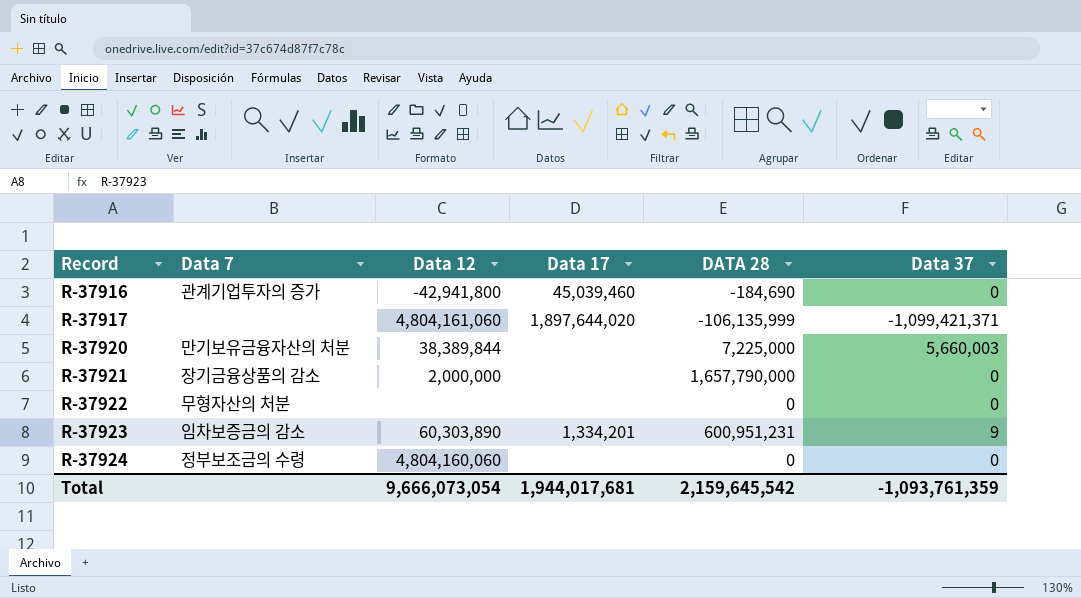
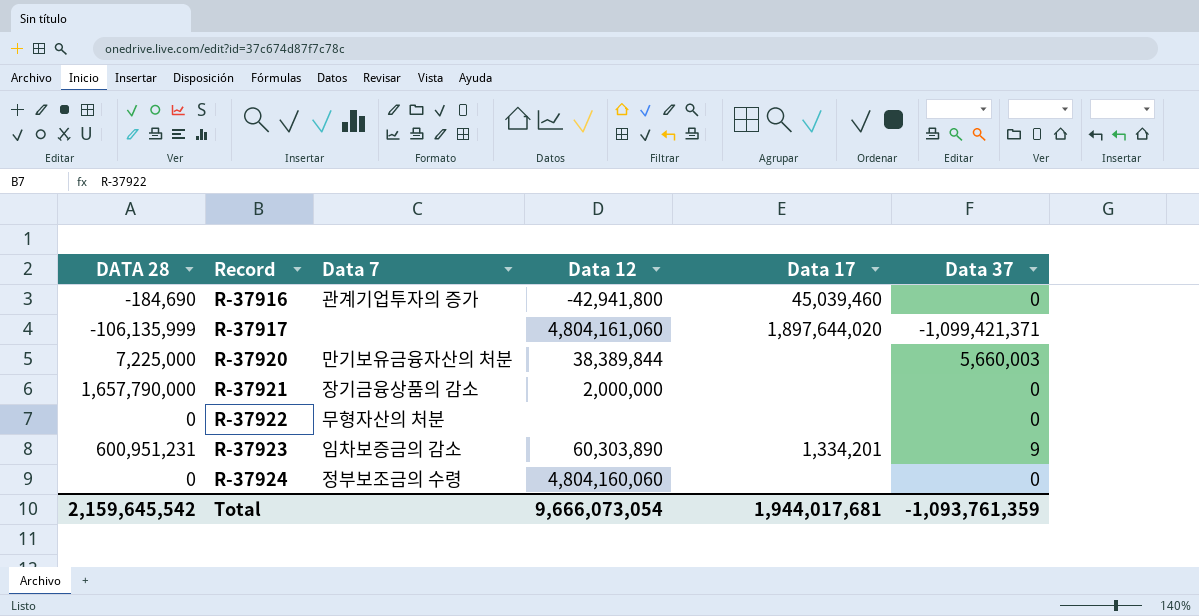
column DATA 28 | position: 5 -> 1

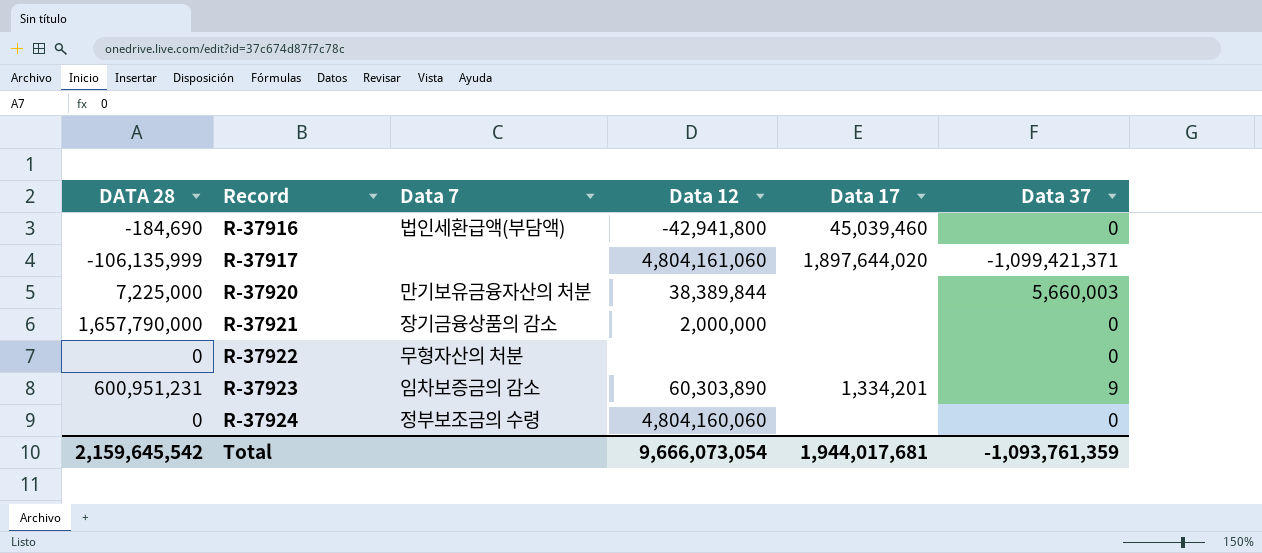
R-37916 | Data 7: 관계기업투자의 증가 -> 법인세환급액(부담액)

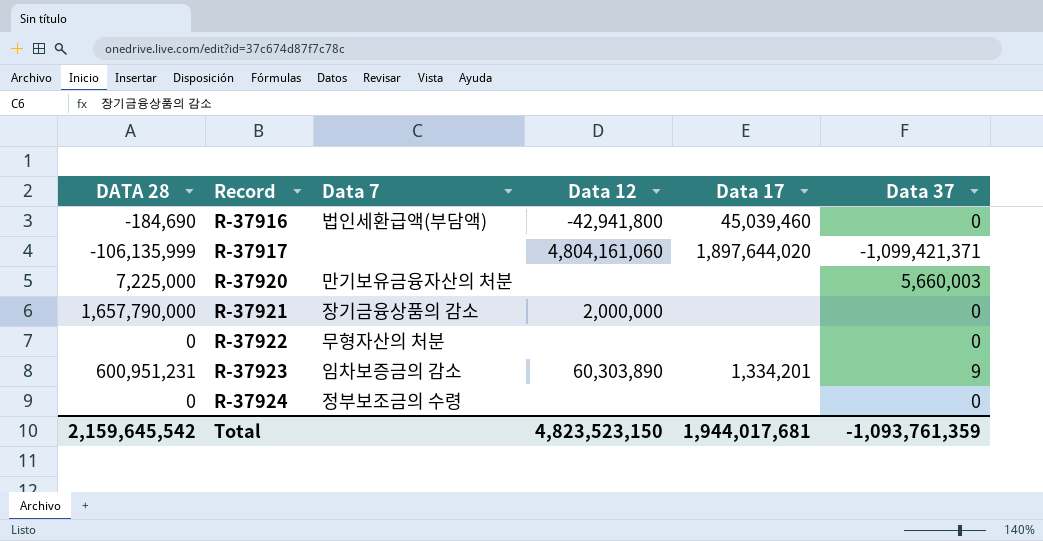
R-37920 | Data 12: 38,389,844 -> none
R-37924 | Data 12: 4,804,160,060 -> none
Total | Data 12: 9,666,073,054 -> 4,823,523,150

